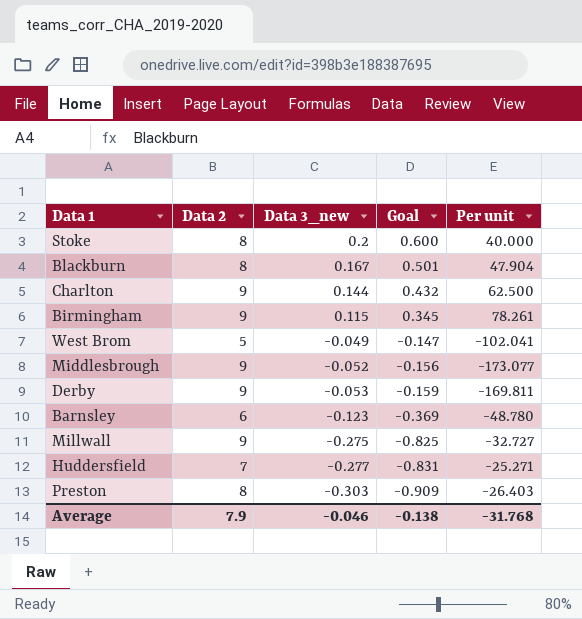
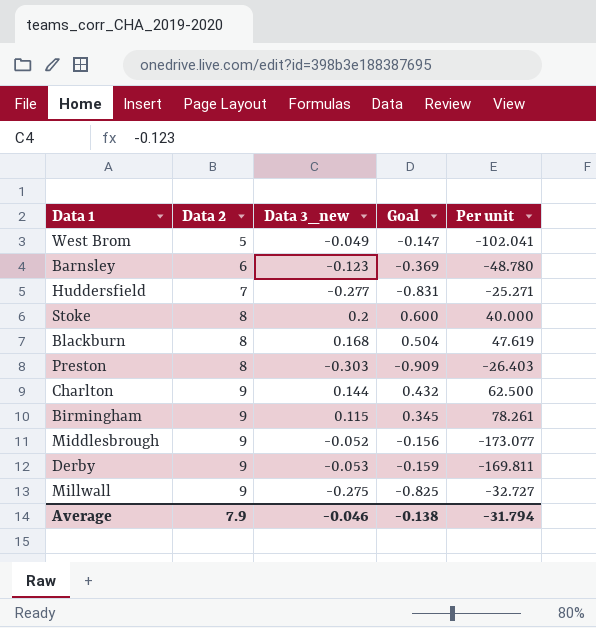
row order: Data 3_new descending -> Data 2 ascending
Blackburn | Data 3_new: 0.167 -> 0.168
Blackburn | Goal: 0.501 -> 0.504
Blackburn | Per unit: 47.904 -> 47.619
Average | Per unit: -31.768 -> -31.794

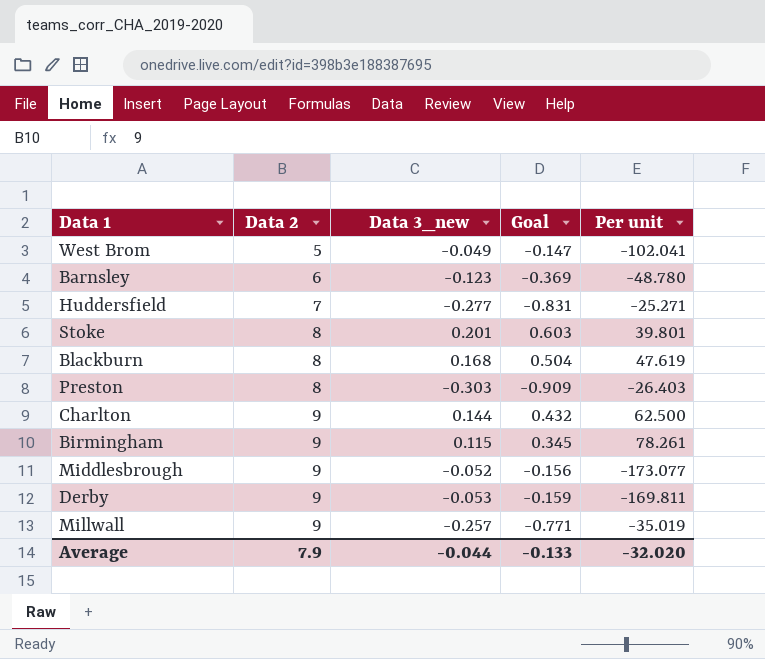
Stoke | Data 3_new: 0.2 -> 0.201
Stoke | Goal: 0.600 -> 0.603
Stoke | Per unit: 40.000 -> 39.801
Millwall | Data 3_new: -0.275 -> -0.257
Millwall | Goal: -0.825 -> -0.771
Millwall | Per unit: -32.727 -> -35.019
Average | Data 3_new: -0.046 -> -0.044
Average | Goal: -0.138 -> -0.133
Average | Per unit: -31.794 -> -32.020

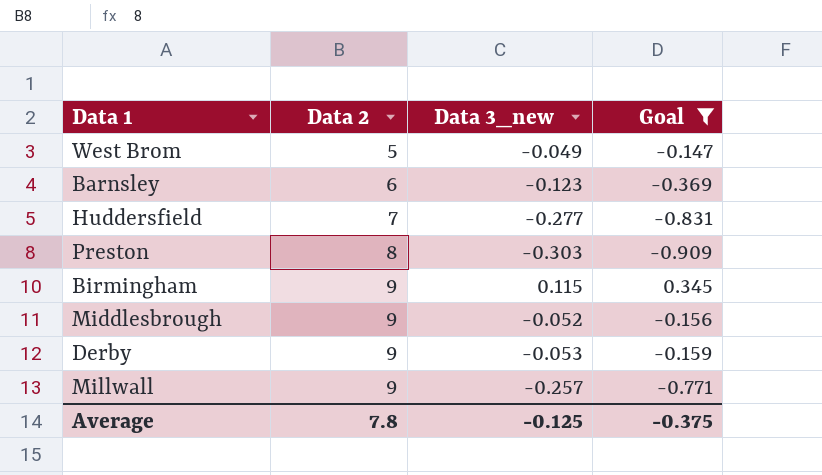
filter: none -> Goal <= 0.345
column Per unit | formula: [Data 2] / [Data 3_new] -> none
Average | Data 2: 7.9 -> 7.8
Average | Data 3_new: -0.044 -> -0.125
Average | Goal: -0.133 -> -0.375

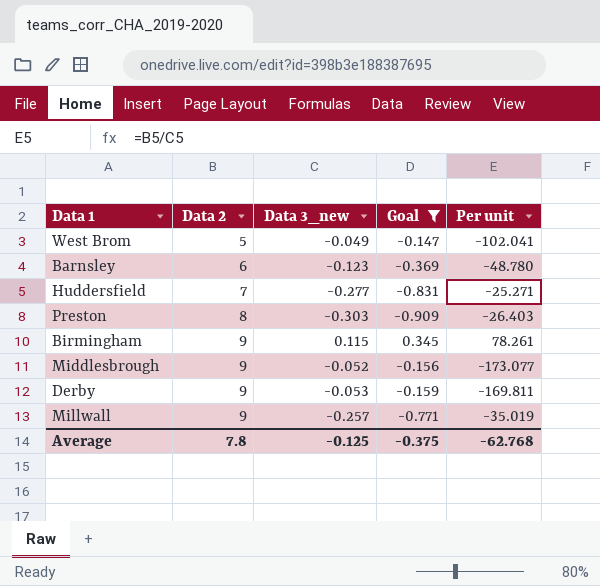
column Per unit | formula: none -> [Data 2] / [Data 3_new]

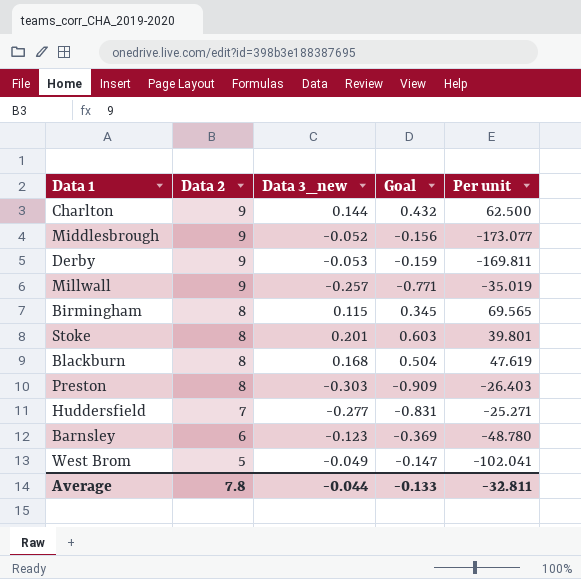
filter: Goal <= 0.345 -> none
row order: Data 2 ascending -> Data 2 descending
Birmingham | Data 2: 9 -> 8
Birmingham | Per unit: 78.261 -> 69.565
Average | Data 3_new: -0.125 -> -0.044
Average | Goal: -0.375 -> -0.133
Average | Per unit: -62.768 -> -32.811

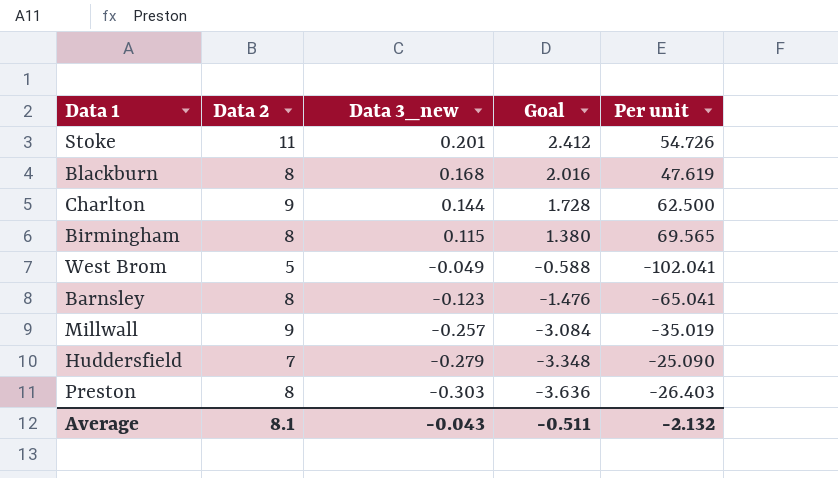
row order: Data 2 descending -> Data 3_new descending
column Goal | formula: [Data 3_new] * 3 -> [Data 3_new] * 12
row Middlesbrough: 9 | -0.052 | -0.156 | -173.077 -> none
row Derby: 9 | -0.053 | -0.159 | -169.811 -> none
Stoke | Data 2: 8 -> 11
Stoke | Per unit: 39.801 -> 54.726
Barnsley | Data 2: 6 -> 8
Barnsley | Per unit: -48.780 -> -65.041
Huddersfield | Data 3_new: -0.277 -> -0.279
Huddersfield | Per unit: -25.271 -> -25.090
Average | Data 2: 7.8 -> 8.1
Average | Data 3_new: -0.044 -> -0.043
Average | Goal: -0.133 -> -0.511
Average | Per unit: -32.811 -> -2.132

